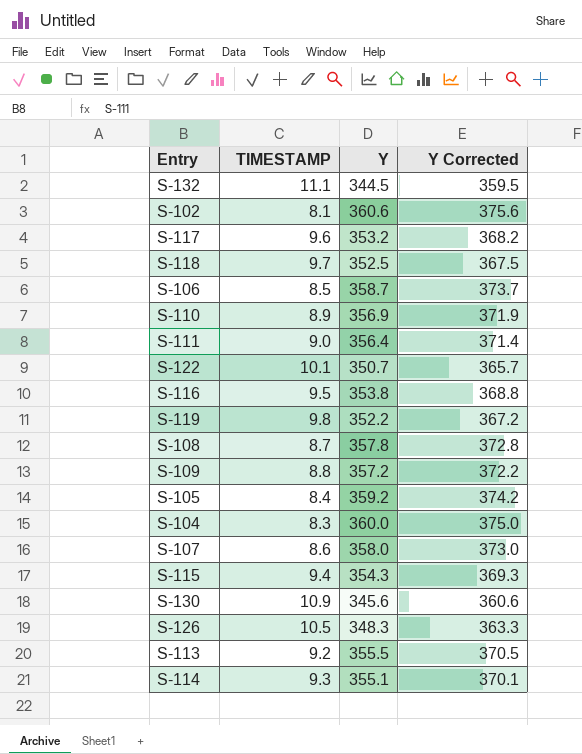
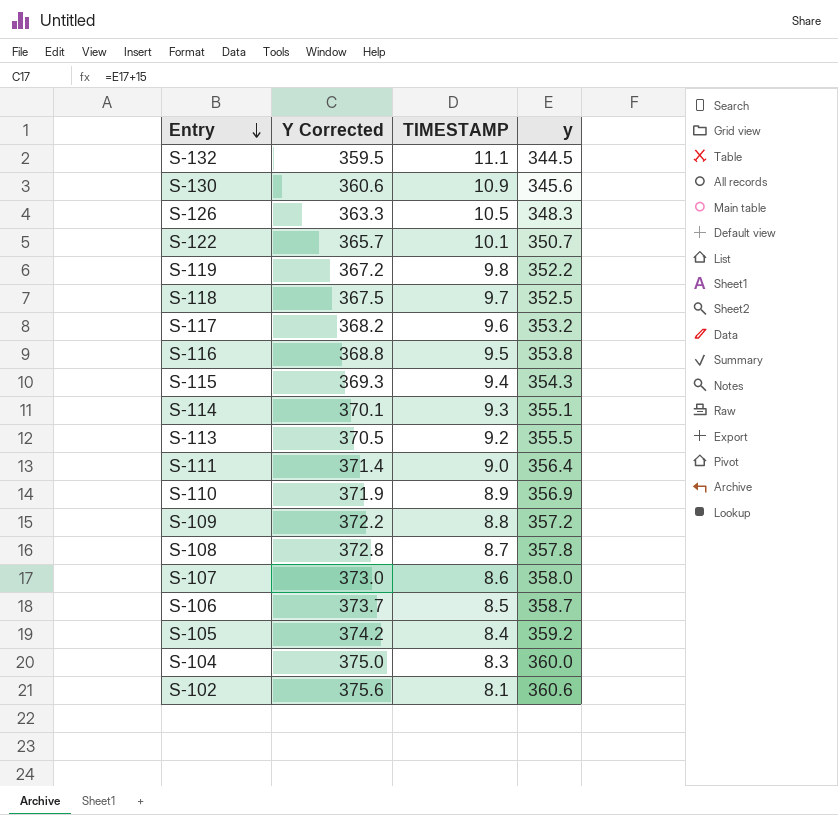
row order: none -> Entry descending
column Y Corrected | position: 4 -> 2
column name: Y -> y

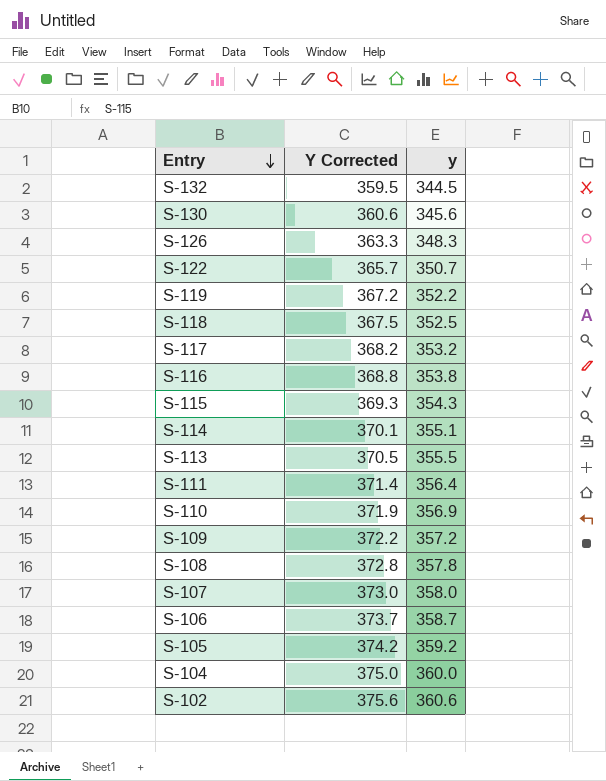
column TIMESTAMP | position: 3 -> none

